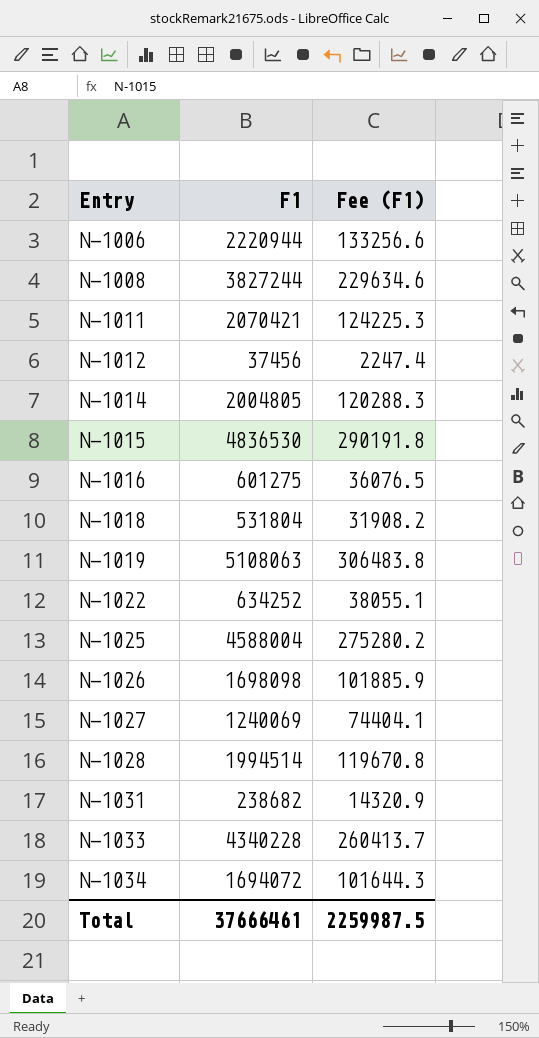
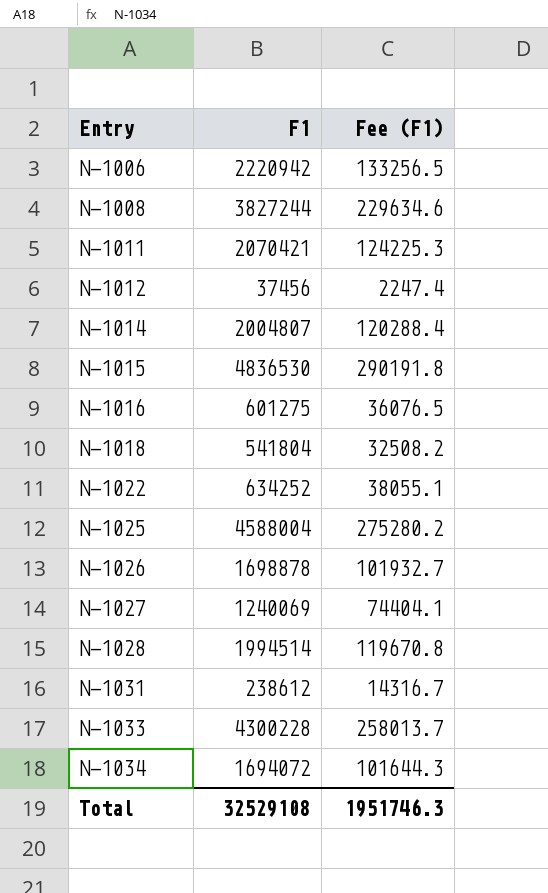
row N-1019: 5108063 | 306483.8 -> none
N-1006 | F1: 2220944 -> 2220942
N-1006 | Fee (F1): 133256.6 -> 133256.5
N-1014 | F1: 2004805 -> 2004807
N-1014 | Fee (F1): 120288.3 -> 120288.4
N-1018 | F1: 531804 -> 541804
N-1018 | Fee (F1): 31908.2 -> 32508.2
N-1026 | F1: 1698098 -> 1698878
N-1026 | Fee (F1): 101885.9 -> 101932.7
N-1031 | F1: 238682 -> 238612
N-1031 | Fee (F1): 14320.9 -> 14316.7
N-1033 | F1: 4340228 -> 4300228
N-1033 | Fee (F1): 260413.7 -> 258013.7
Total | F1: 37666461 -> 32529108
Total | Fee (F1): 2259987.5 -> 1951746.3

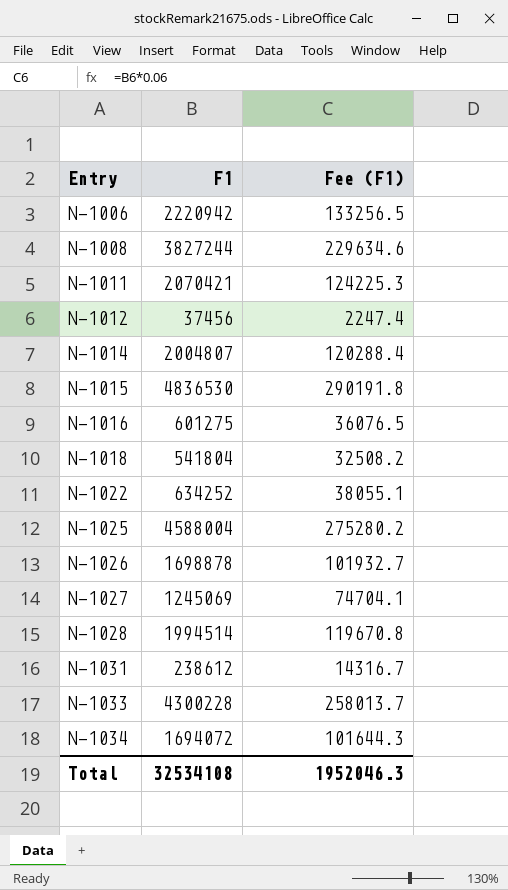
N-1027 | F1: 1240069 -> 1245069
N-1027 | Fee (F1): 74404.1 -> 74704.1
Total | F1: 32529108 -> 32534108
Total | Fee (F1): 1951746.3 -> 1952046.3

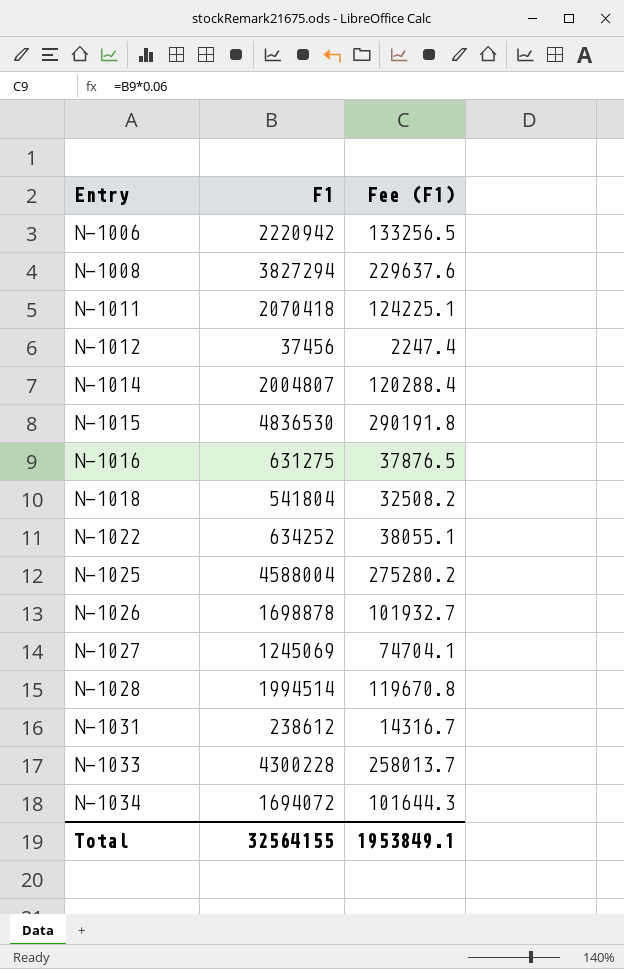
N-1008 | F1: 3827244 -> 3827294
N-1008 | Fee (F1): 229634.6 -> 229637.6
N-1011 | F1: 2070421 -> 2070418
N-1011 | Fee (F1): 124225.3 -> 124225.1
N-1016 | F1: 601275 -> 631275
N-1016 | Fee (F1): 36076.5 -> 37876.5
Total | F1: 32534108 -> 32564155
Total | Fee (F1): 1952046.3 -> 1953849.1

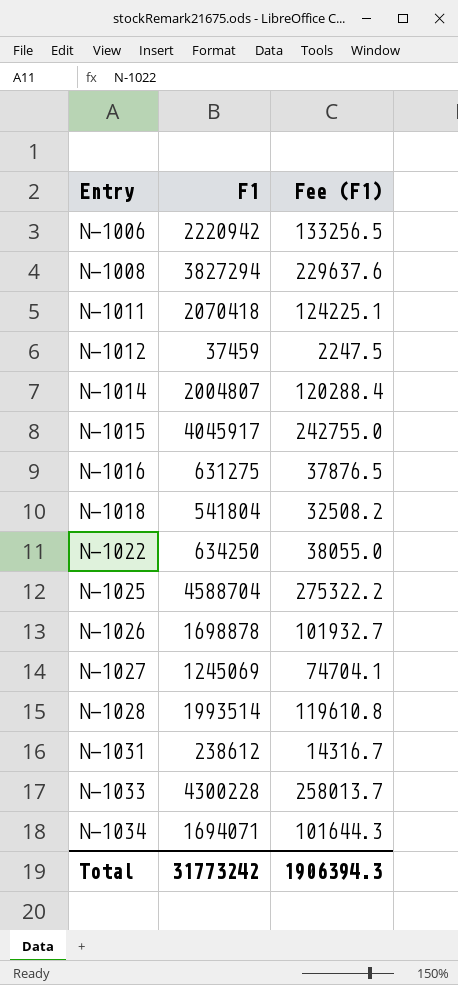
N-1012 | F1: 37456 -> 37459
N-1012 | Fee (F1): 2247.4 -> 2247.5
N-1015 | F1: 4836530 -> 4045917
N-1015 | Fee (F1): 290191.8 -> 242755.0
N-1022 | F1: 634252 -> 634250
N-1022 | Fee (F1): 38055.1 -> 38055.0
N-1025 | F1: 4588004 -> 4588704
N-1025 | Fee (F1): 275280.2 -> 275322.2
N-1028 | F1: 1994514 -> 1993514
N-1028 | Fee (F1): 119670.8 -> 119610.8
N-1034 | F1: 1694072 -> 1694071
Total | F1: 32564155 -> 31773242
Total | Fee (F1): 1953849.1 -> 1906394.3

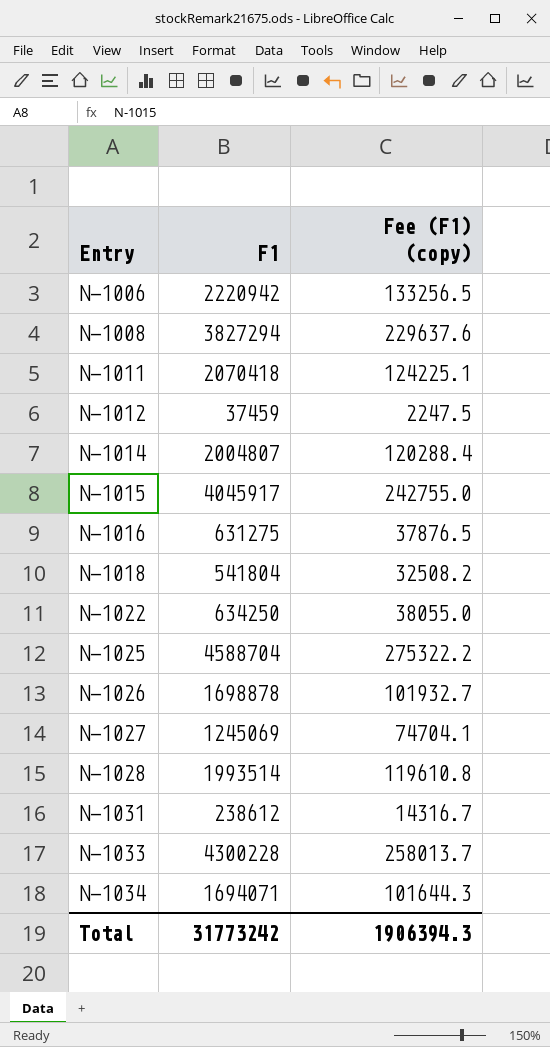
column name: Fee (F1) -> Fee (F1) (copy)

